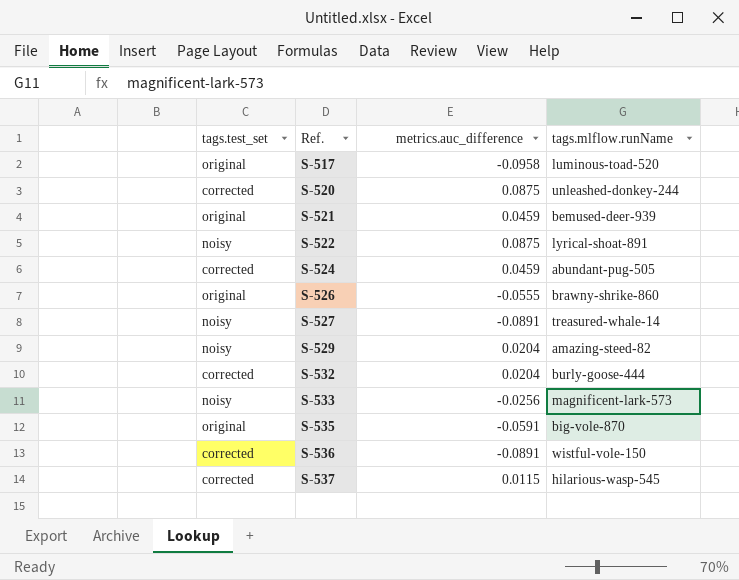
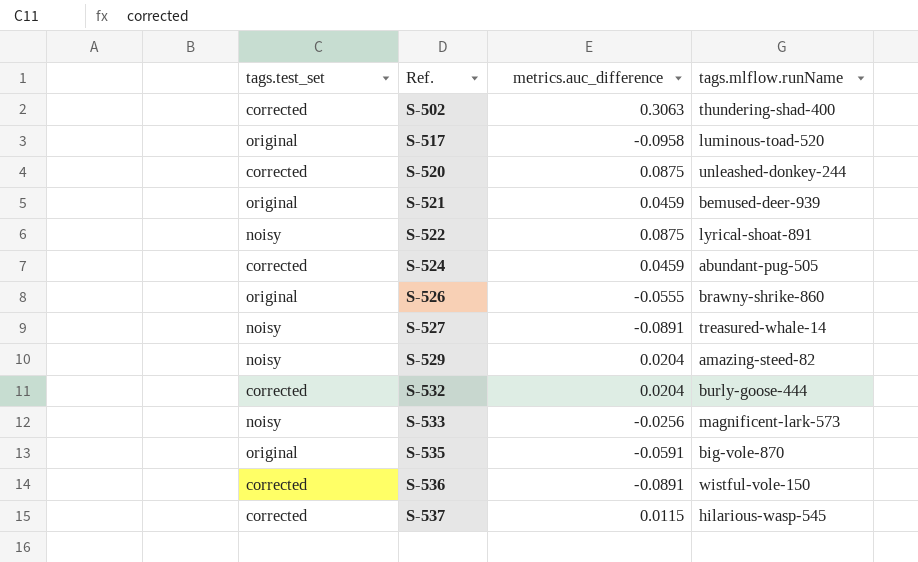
row S-502: none -> corrected | 0.3063 | thundering-shad-400

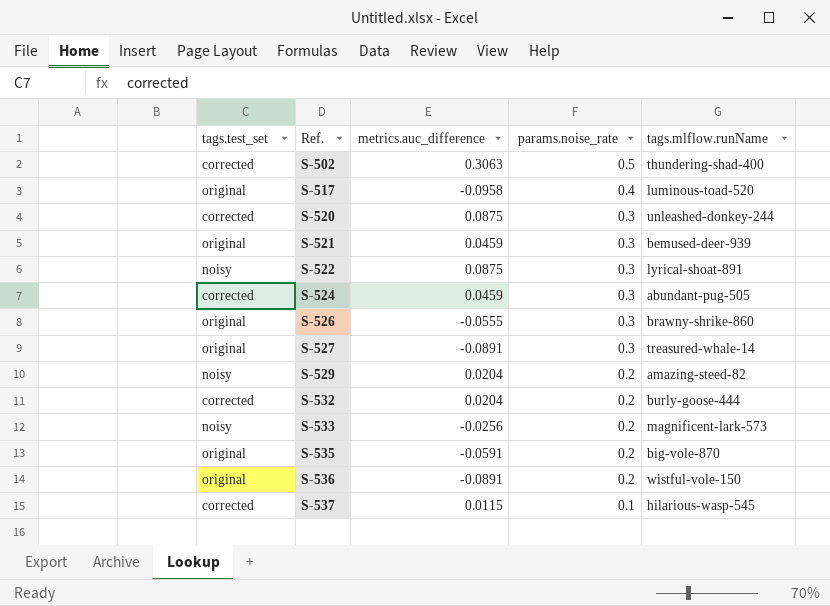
column params.noise_rate | position: none -> 4
S-527 | tags.test_set: noisy -> original
S-536 | tags.test_set: corrected -> original

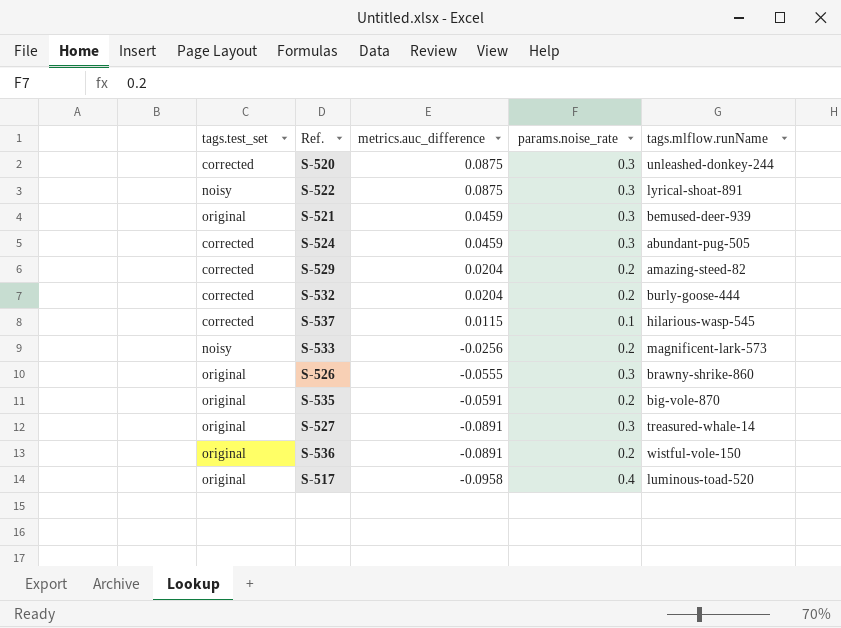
row order: Ref. ascending -> metrics.auc_difference descending
row S-502: corrected | 0.3063 | 0.5 | thundering-shad-400 -> none
S-529 | tags.test_set: noisy -> corrected

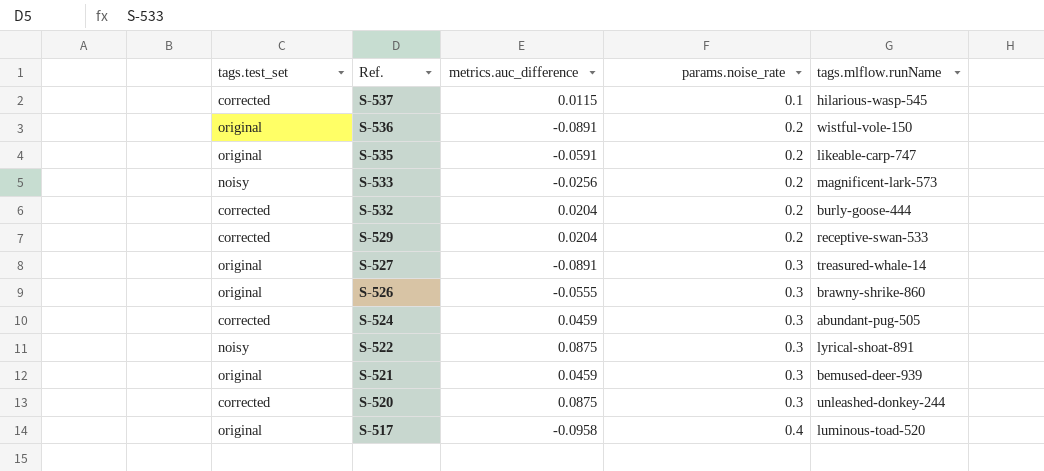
row order: metrics.auc_difference descending -> Ref. descending
S-535 | tags.mlflow.runName: big-vole-870 -> likeable-carp-747
S-529 | tags.mlflow.runName: amazing-steed-82 -> receptive-swan-533

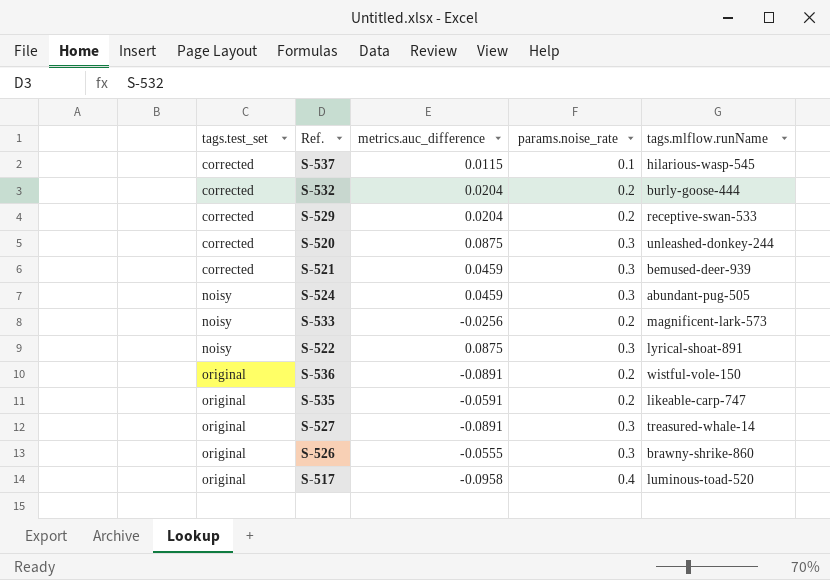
row order: Ref. descending -> tags.test_set ascending
S-521 | tags.test_set: original -> corrected
S-524 | tags.test_set: corrected -> noisy

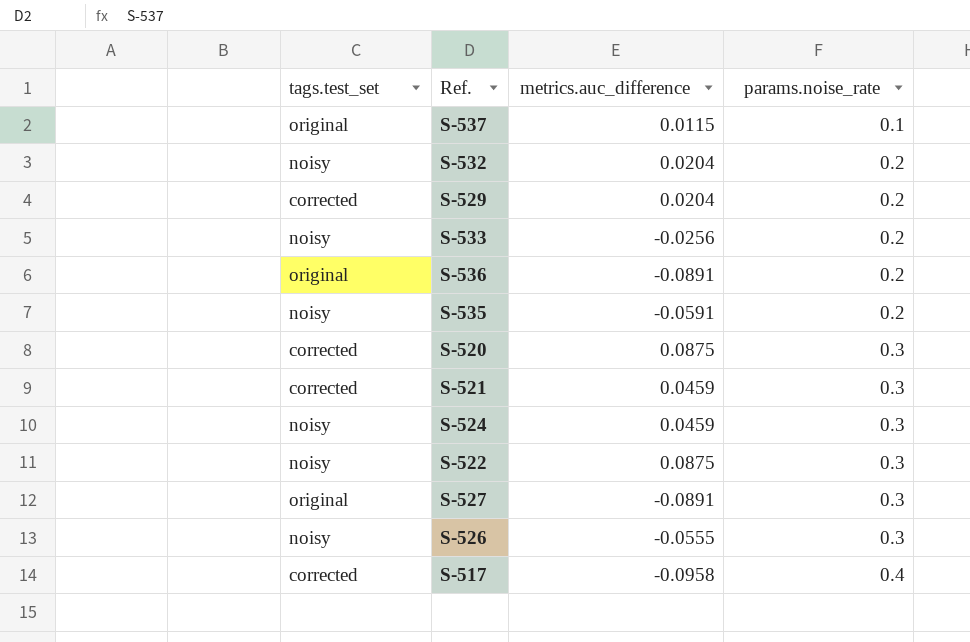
row order: tags.test_set ascending -> params.noise_rate ascending
column tags.mlflow.runName | position: 5 -> none
S-537 | tags.test_set: corrected -> original
S-532 | tags.test_set: corrected -> noisy
S-535 | tags.test_set: original -> noisy
S-526 | tags.test_set: original -> noisy
S-517 | tags.test_set: original -> corrected

